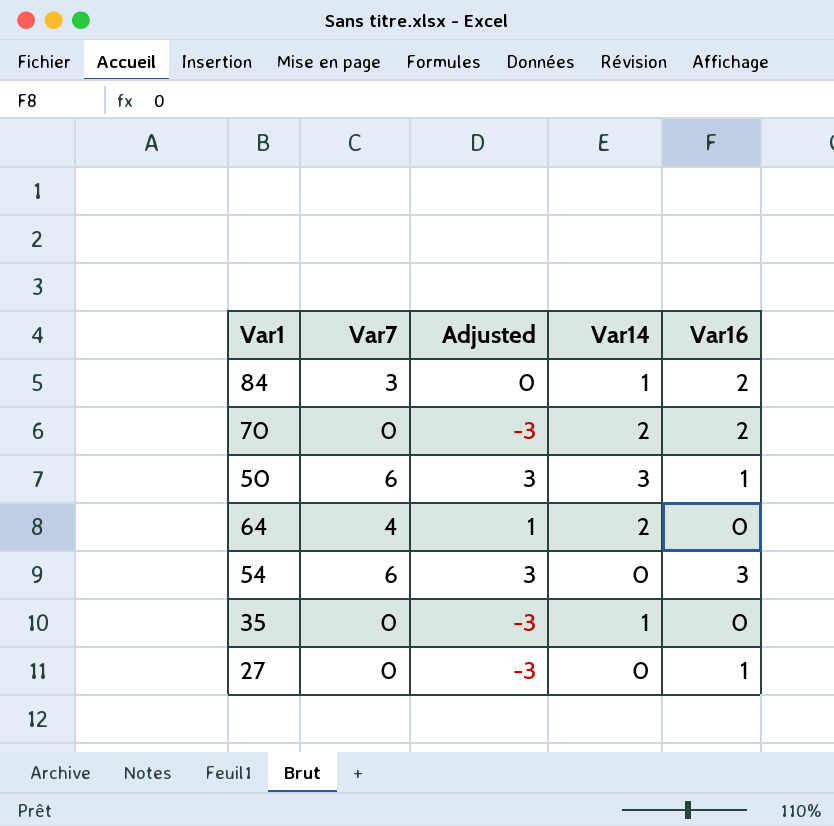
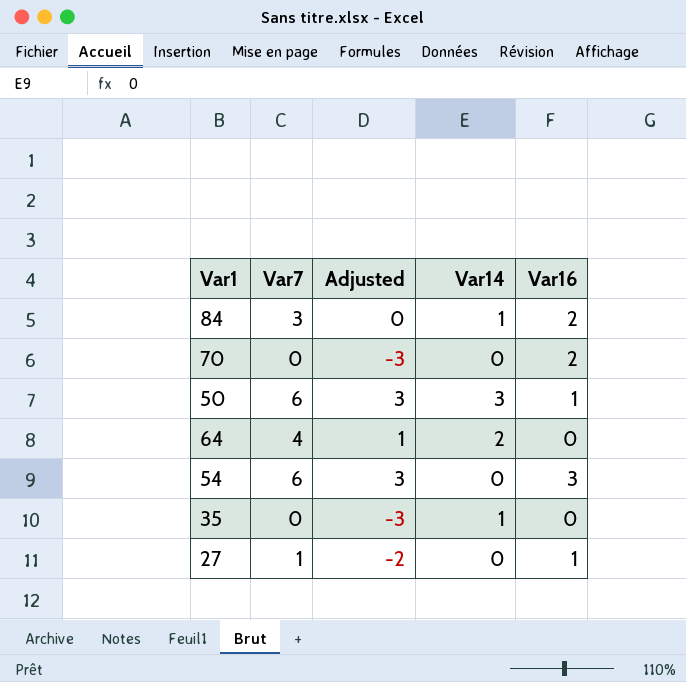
70 | Var14: 2 -> 0
27 | Var7: 0 -> 1
27 | Adjusted: -3 -> -2

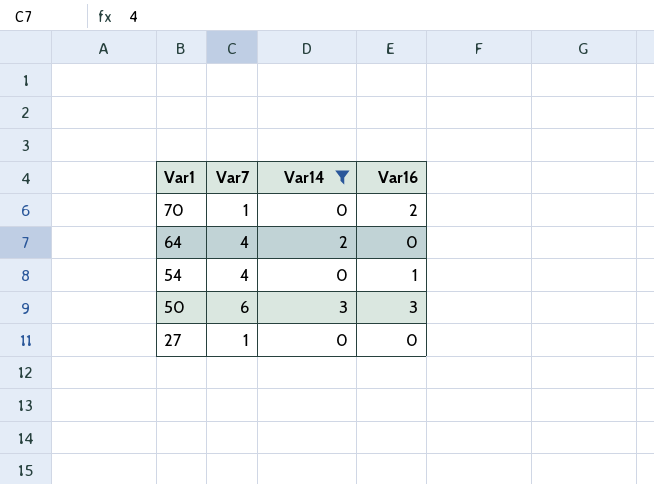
filter: none -> Var14 != 1
row order: none -> Var1 descending
column Adjusted | formula: [Var7] - 3 -> none
70 | Var7: 0 -> 1
54 | Var7: 6 -> 4
54 | Var16: 3 -> 1
50 | Var16: 1 -> 3
27 | Var16: 1 -> 0

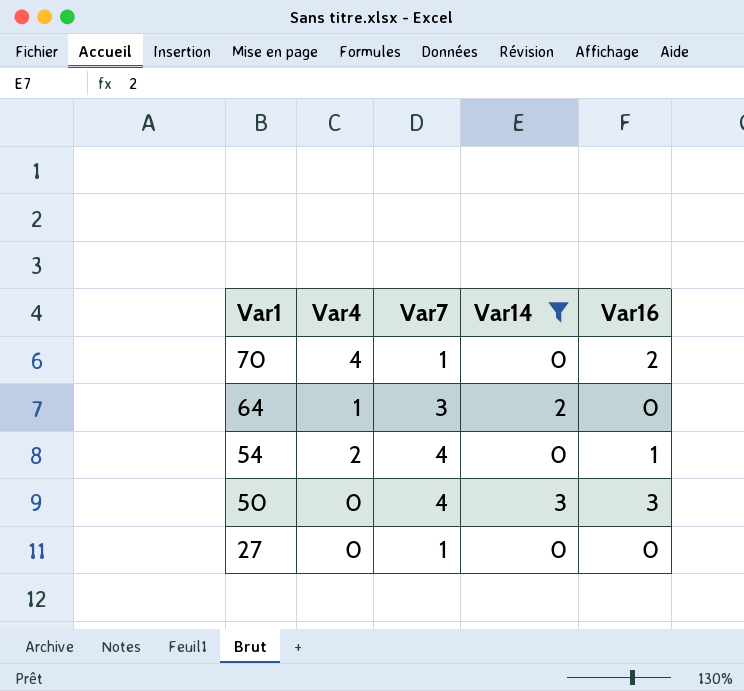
column Var4 | position: none -> 2
64 | Var7: 4 -> 3
50 | Var7: 6 -> 4

